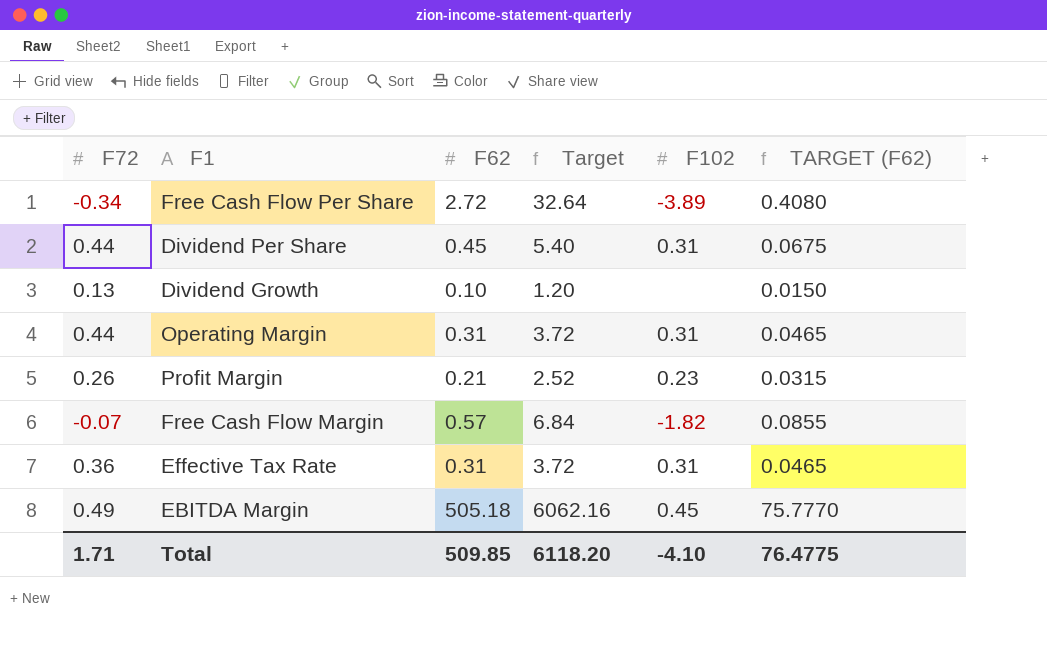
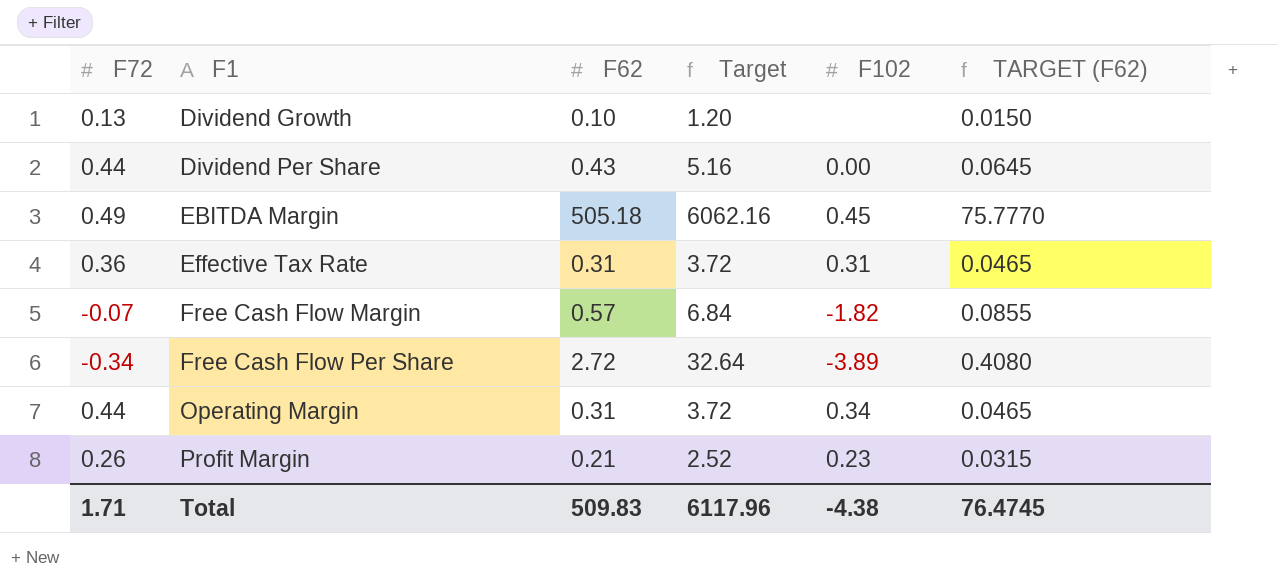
row order: none -> F1 ascending
Dividend Per Share | F62: 0.45 -> 0.43
Dividend Per Share | Target: 5.40 -> 5.16
Dividend Per Share | F102: 0.31 -> 0.00
Dividend Per Share | TARGET (F62): 0.0675 -> 0.0645
Operating Margin | F102: 0.31 -> 0.34
Total | F62: 509.85 -> 509.83
Total | Target: 6118.20 -> 6117.96
Total | F102: -4.10 -> -4.38
Total | TARGET (F62): 76.4775 -> 76.4745

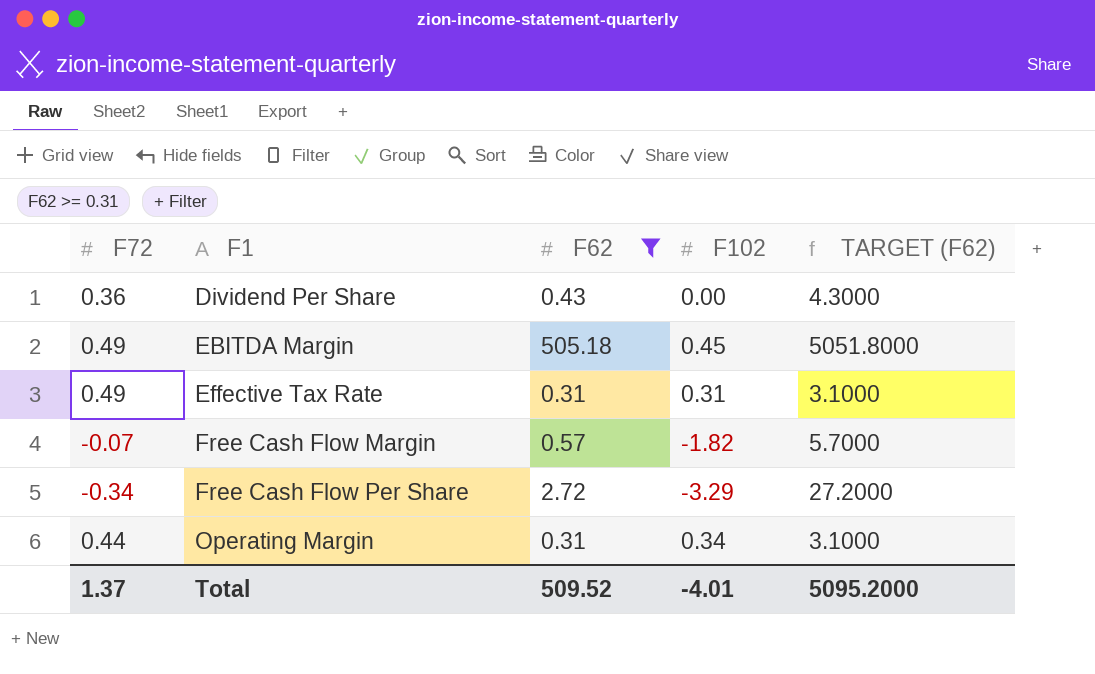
filter: none -> F62 >= 0.31
column Target | formula: [F62] * 12 -> none
column TARGET (F62) | formula: [F62] * 0.15 -> [F62] * 10
Dividend Per Share | F72: 0.44 -> 0.36
Effective Tax Rate | F72: 0.36 -> 0.49
Free Cash Flow Per Share | F102: -3.89 -> -3.29
Total | F72: 1.71 -> 1.37
Total | F62: 509.83 -> 509.52
Total | F102: -4.38 -> -4.01
Total | TARGET (F62): 76.4745 -> 5095.2000

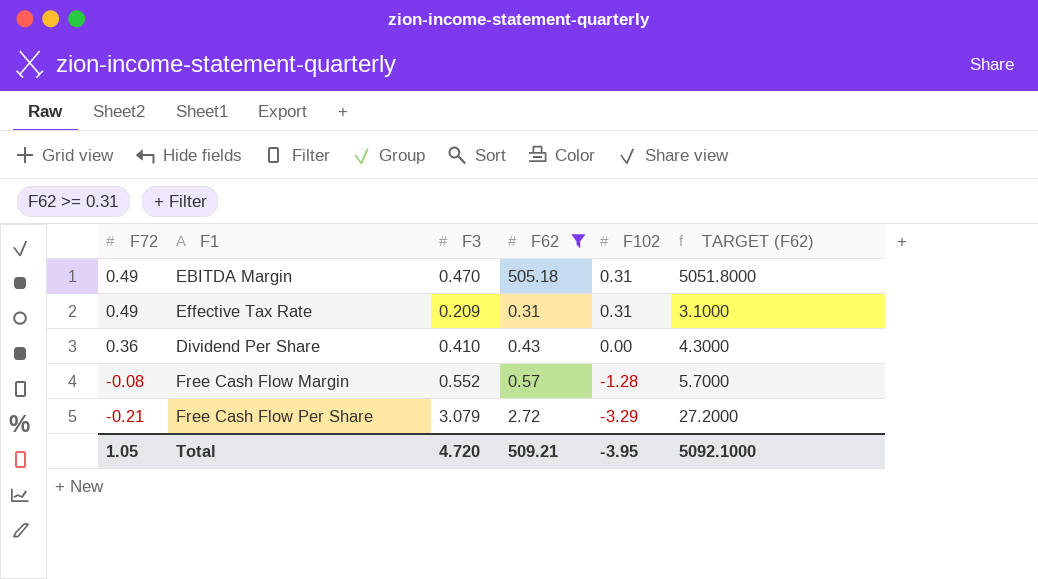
row order: F1 ascending -> F72 descending
column F3 | position: none -> 3
row Operating Margin: 0.44 | 0.31 | 0.34 | 3.1000 -> none
EBITDA Margin | F102: 0.45 -> 0.31
Free Cash Flow Margin | F72: -0.07 -> -0.08
Free Cash Flow Margin | F102: -1.82 -> -1.28
Free Cash Flow Per Share | F72: -0.34 -> -0.21
Total | F72: 1.37 -> 1.05
Total | F62: 509.52 -> 509.21
Total | F102: -4.01 -> -3.95
Total | TARGET (F62): 5095.2000 -> 5092.1000

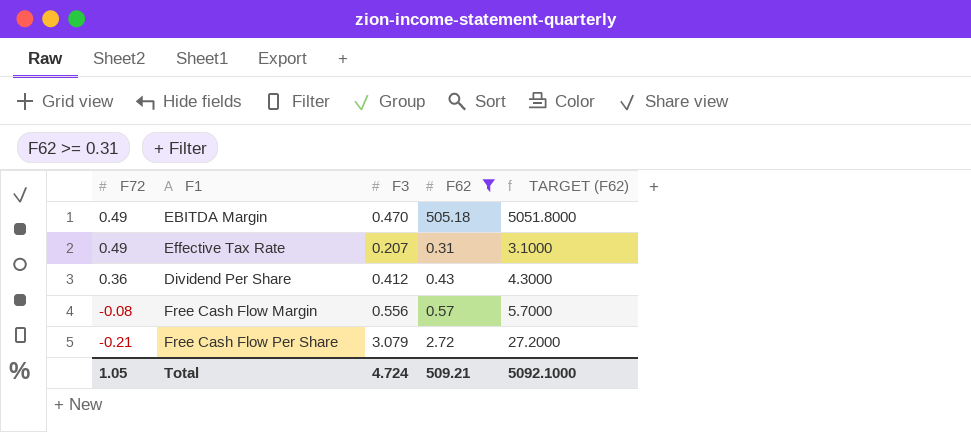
column F102 | position: 5 -> none
Effective Tax Rate | F3: 0.209 -> 0.207
Dividend Per Share | F3: 0.410 -> 0.412
Free Cash Flow Margin | F3: 0.552 -> 0.556
Total | F3: 4.720 -> 4.724

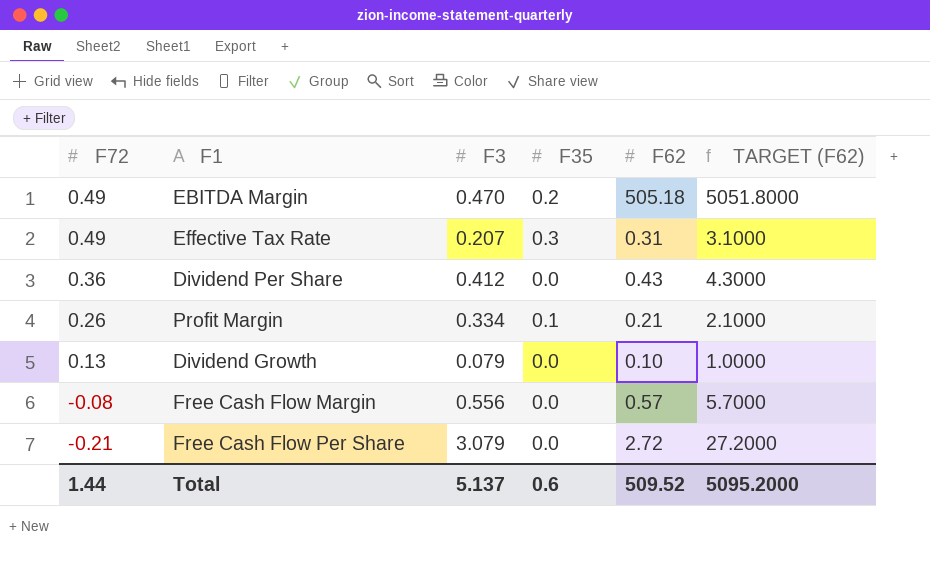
filter: F62 >= 0.31 -> none
column F35 | position: none -> 4
Total | F72: 1.05 -> 1.44
Total | F3: 4.724 -> 5.137
Total | F62: 509.21 -> 509.52
Total | TARGET (F62): 5092.1000 -> 5095.2000

